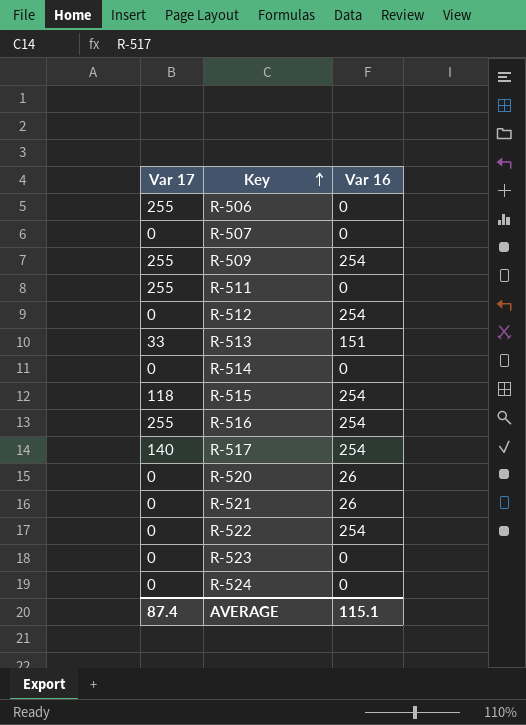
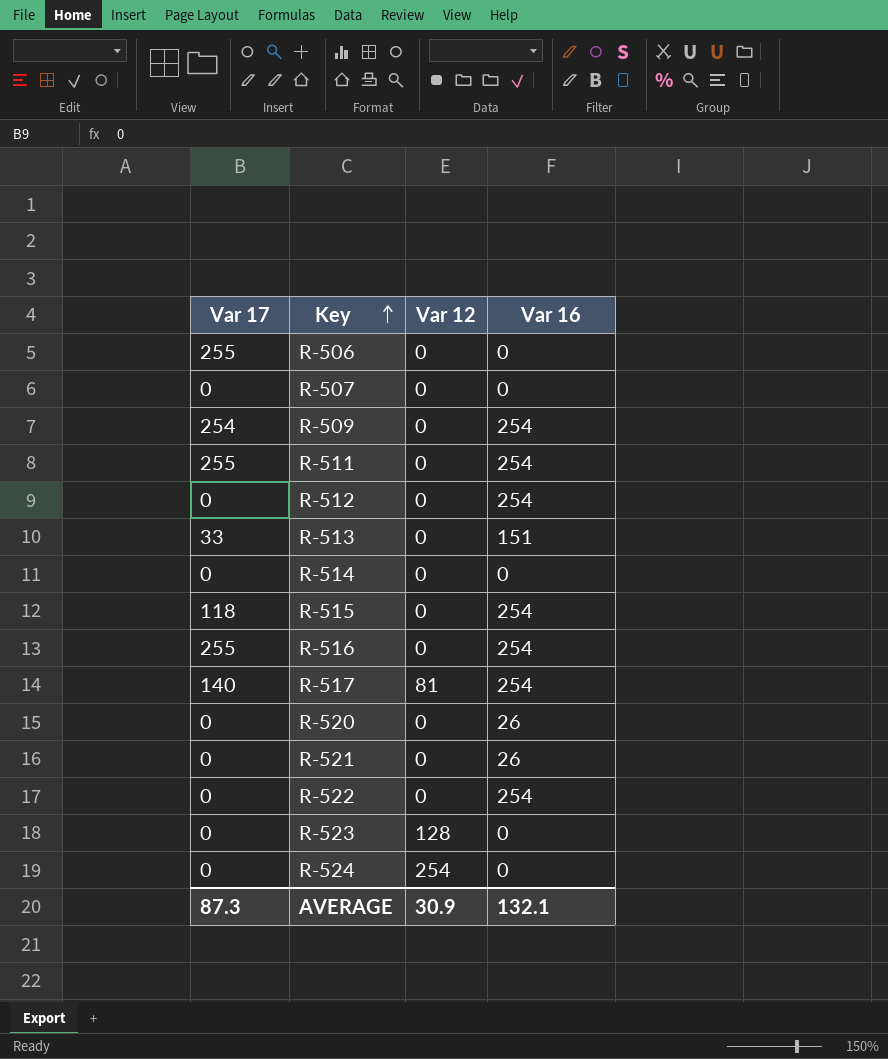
column Var 12 | position: none -> 3
R-509 | Var 17: 255 -> 254
R-511 | Var 16: 0 -> 254
AVERAGE | Var 17: 87.4 -> 87.3
AVERAGE | Var 16: 115.1 -> 132.1

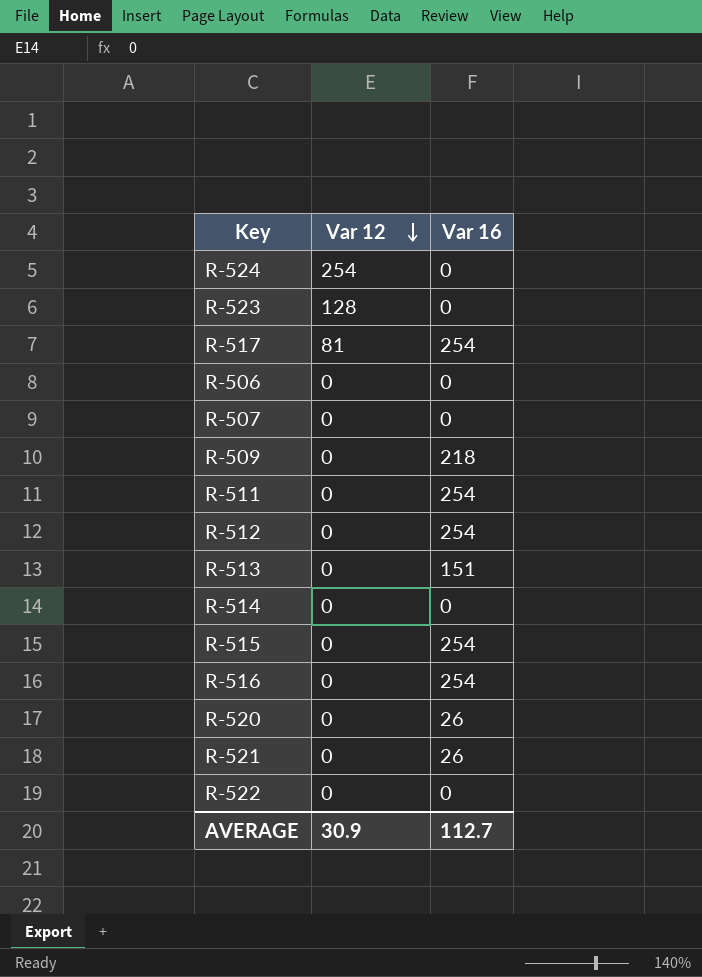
row order: Key ascending -> Var 12 descending
column Var 17 | position: 1 -> none
R-509 | Var 16: 254 -> 218
R-522 | Var 16: 254 -> 0
AVERAGE | Var 16: 132.1 -> 112.7

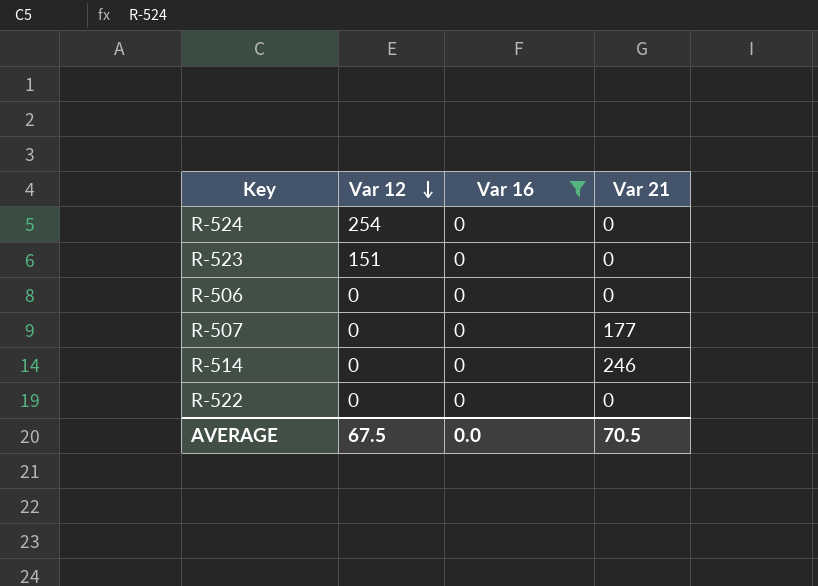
filter: none -> Var 16 = 0
column Var 21 | position: none -> 4
R-523 | Var 12: 128 -> 151
AVERAGE | Var 12: 30.9 -> 67.5
AVERAGE | Var 16: 112.7 -> 0.0

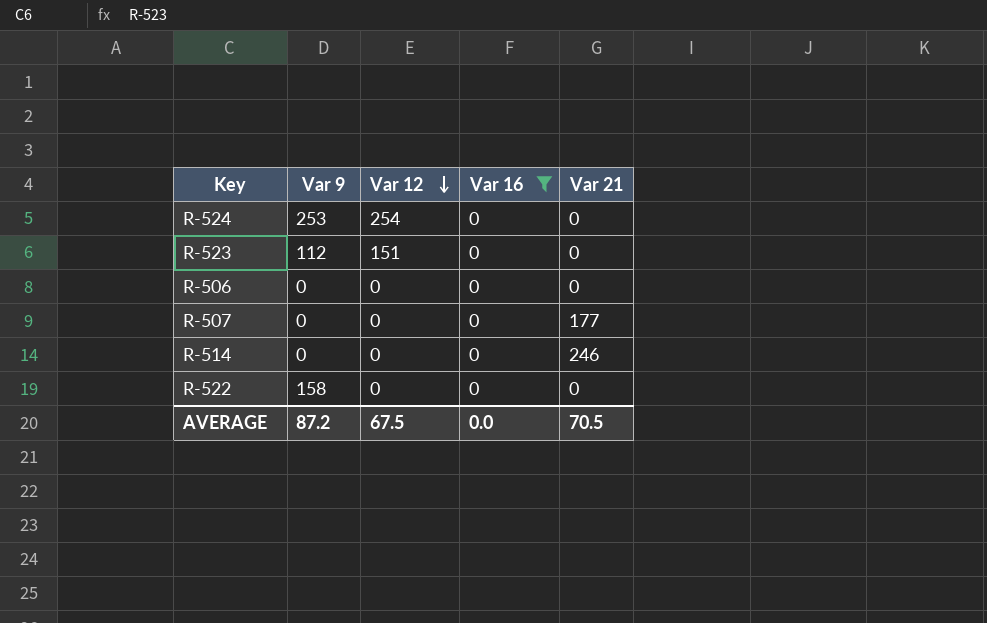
column Var 9 | position: none -> 2

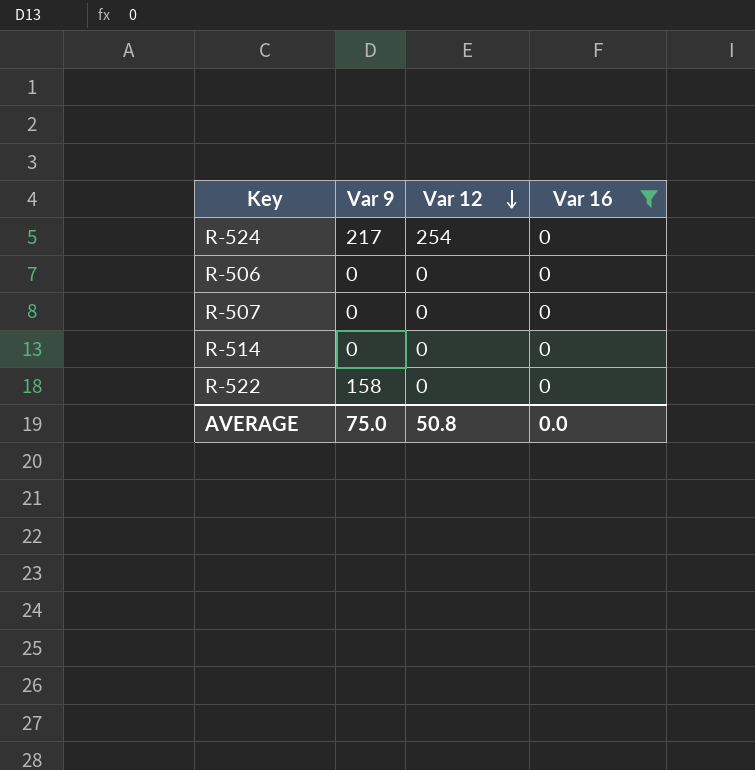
column Var 21 | position: 5 -> none
row R-523: 112 | 151 | 0 | 0 -> none
R-524 | Var 9: 253 -> 217
AVERAGE | Var 9: 87.2 -> 75.0
AVERAGE | Var 12: 67.5 -> 50.8

